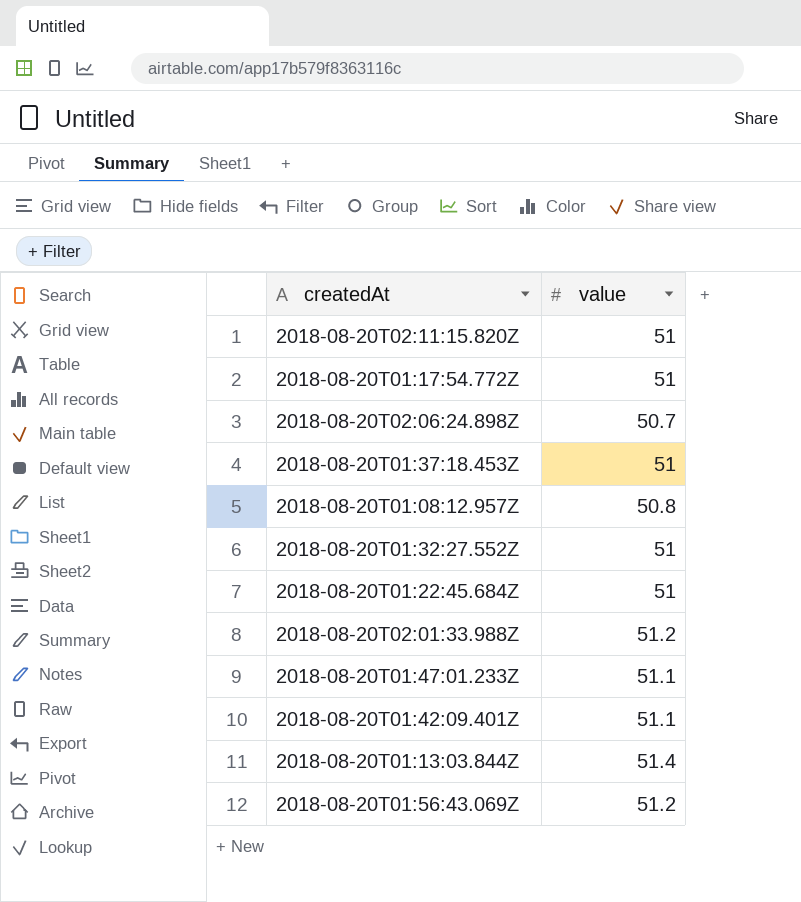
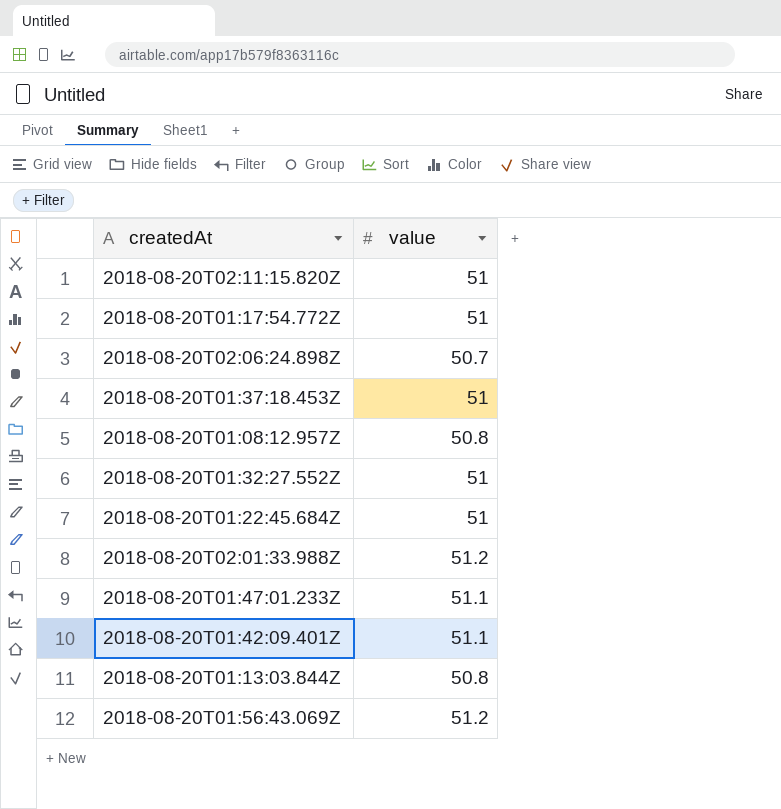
2018-08-20T01:13:03.844Z | value: 51.4 -> 50.8

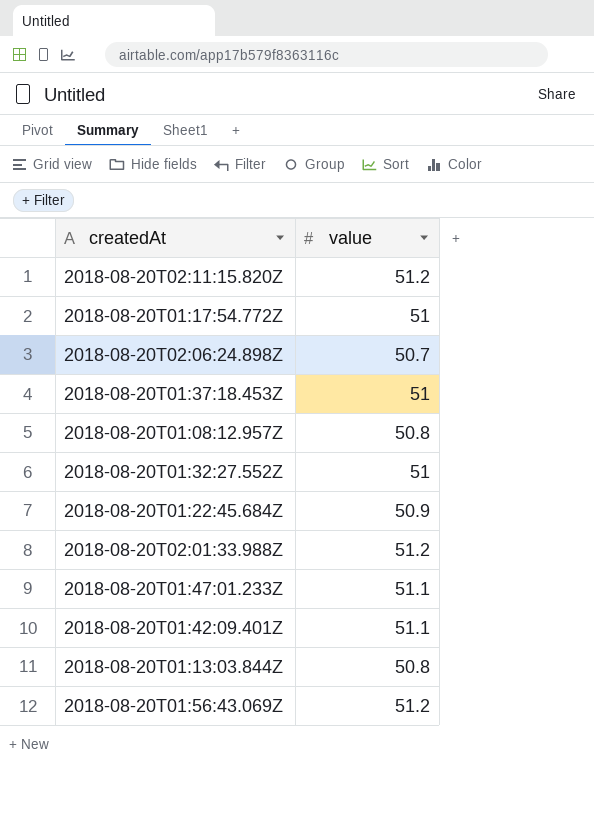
2018-08-20T02:11:15.820Z | value: 51 -> 51.2
2018-08-20T01:22:45.684Z | value: 51 -> 50.9

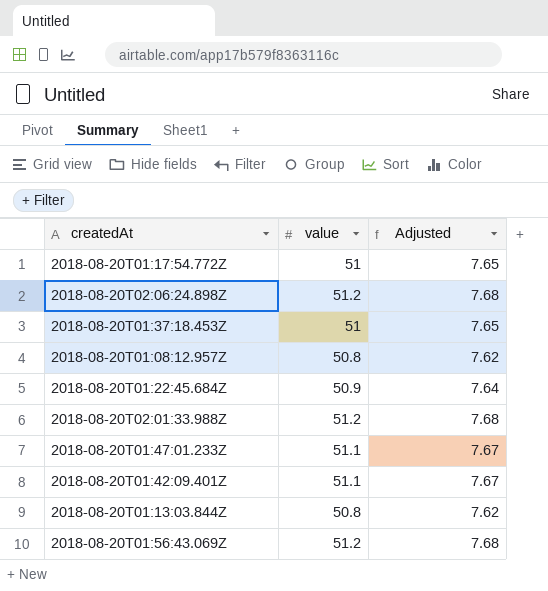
column Adjusted | formula: none -> [value] * 0.15
row 2018-08-20T02:11:15.820Z: 51.2 -> none
row 2018-08-20T01:32:27.552Z: 51 -> none
2018-08-20T02:06:24.898Z | value: 50.7 -> 51.2

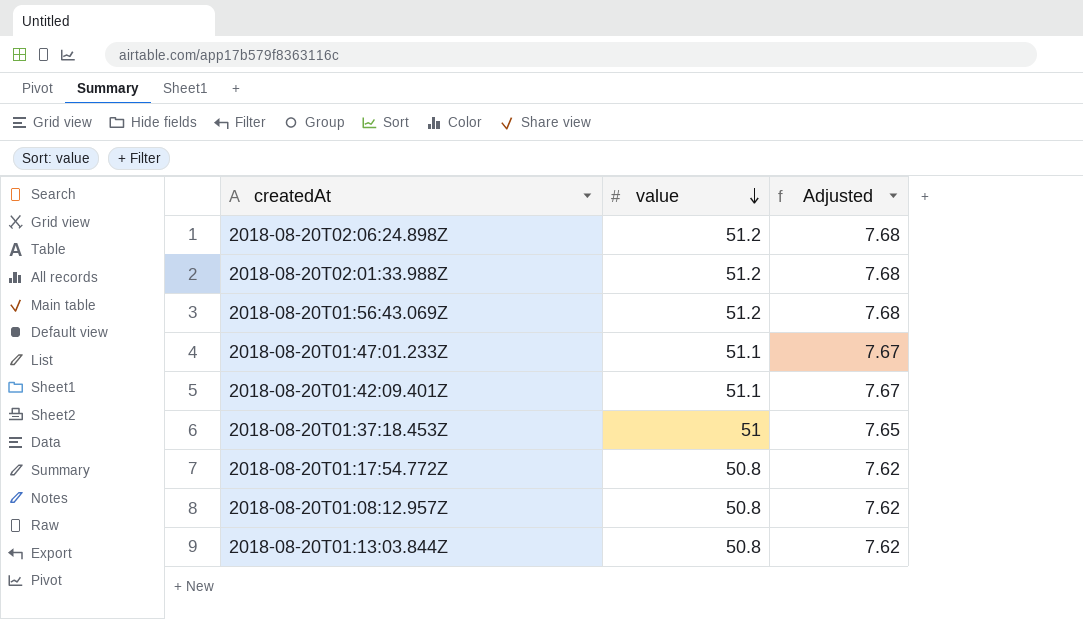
row order: none -> value descending
row 2018-08-20T01:22:45.684Z: 50.9 | 7.64 -> none
2018-08-20T01:17:54.772Z | value: 51 -> 50.8
2018-08-20T01:17:54.772Z | Adjusted: 7.65 -> 7.62

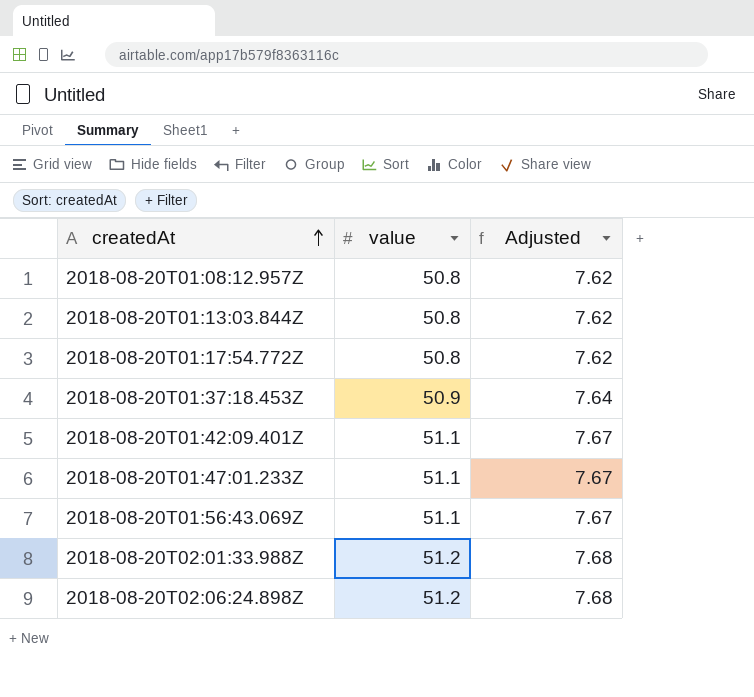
row order: value descending -> createdAt ascending
2018-08-20T01:37:18.453Z | value: 51 -> 50.9
2018-08-20T01:37:18.453Z | Adjusted: 7.65 -> 7.64
2018-08-20T01:56:43.069Z | value: 51.2 -> 51.1
2018-08-20T01:56:43.069Z | Adjusted: 7.68 -> 7.67

